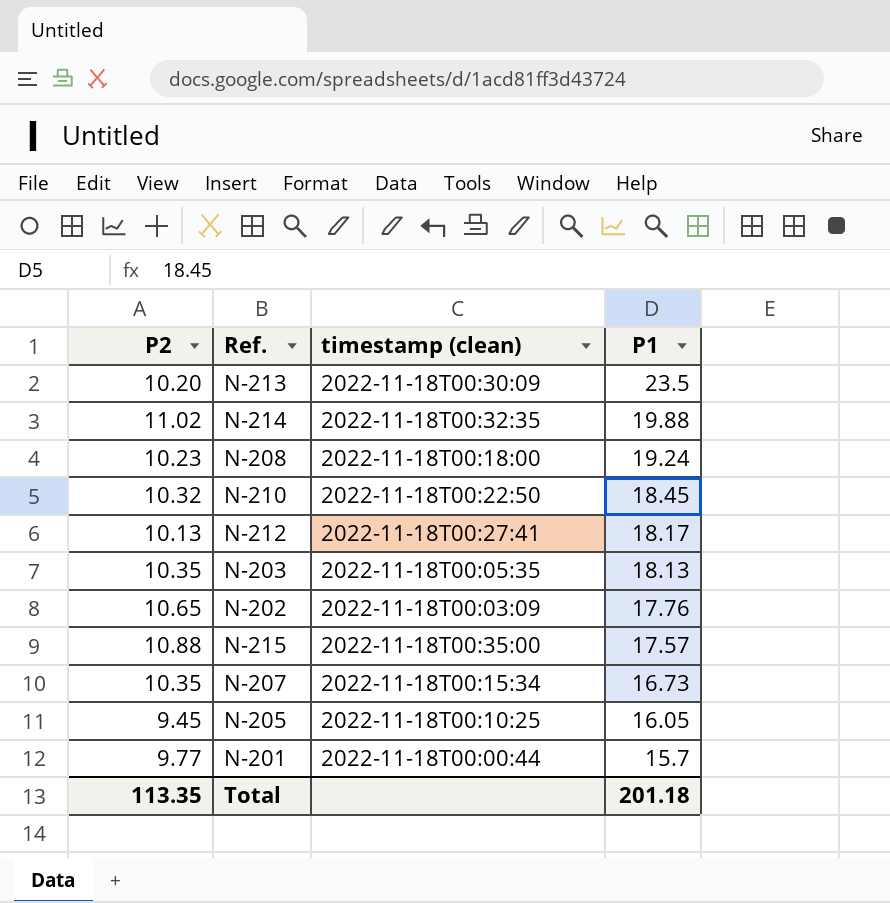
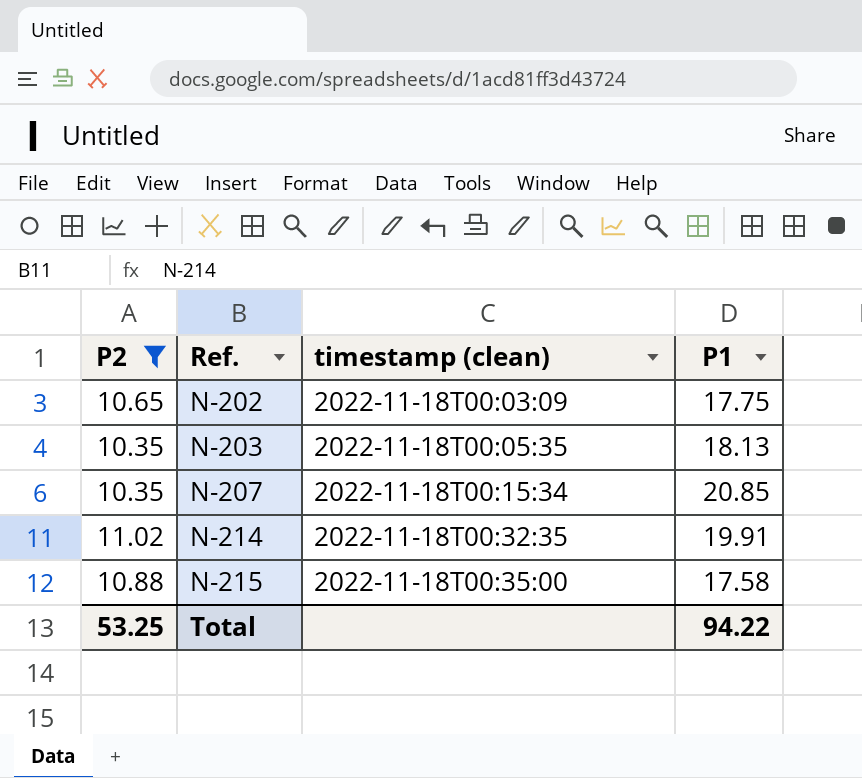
filter: none -> P2 >= 10.35
row order: P1 descending -> Ref. ascending
N-202 | P1: 17.76 -> 17.75
N-207 | P1: 16.73 -> 20.85
N-214 | P1: 19.88 -> 19.91
N-215 | P1: 17.57 -> 17.58
Total | P2: 113.35 -> 53.25
Total | P1: 201.18 -> 94.22

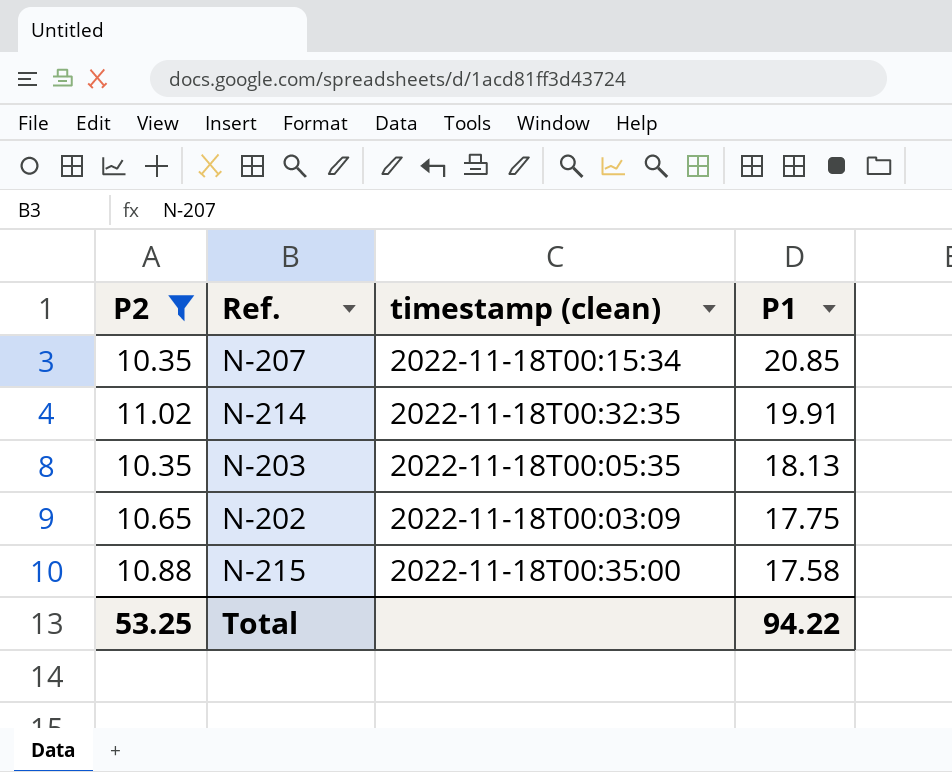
row order: Ref. ascending -> P1 descending

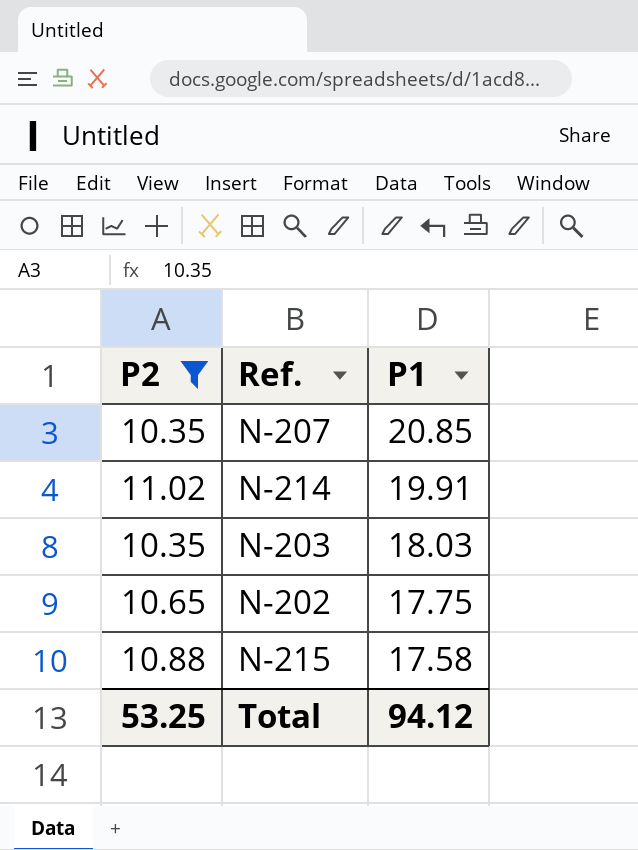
column timestamp (clean) | position: 3 -> none
N-203 | P1: 18.13 -> 18.03
Total | P1: 94.22 -> 94.12

